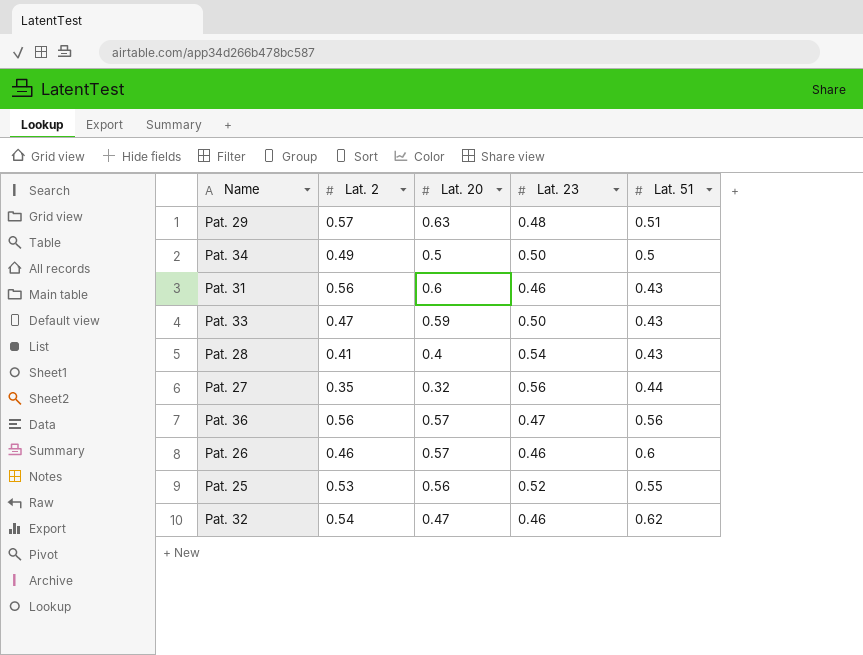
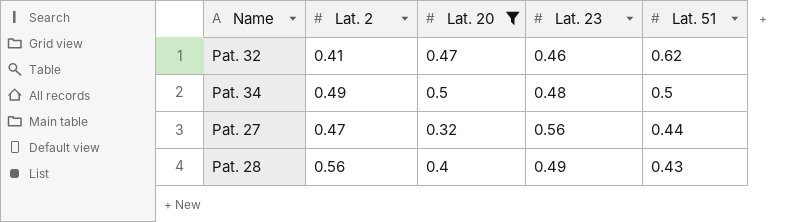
filter: none -> Lat. 20 <= 0.5
row order: none -> Lat. 51 descending
Pat. 32 | Lat. 2: 0.54 -> 0.41
Pat. 34 | Lat. 23: 0.50 -> 0.48
Pat. 27 | Lat. 2: 0.35 -> 0.47
Pat. 28 | Lat. 2: 0.41 -> 0.56
Pat. 28 | Lat. 23: 0.54 -> 0.49

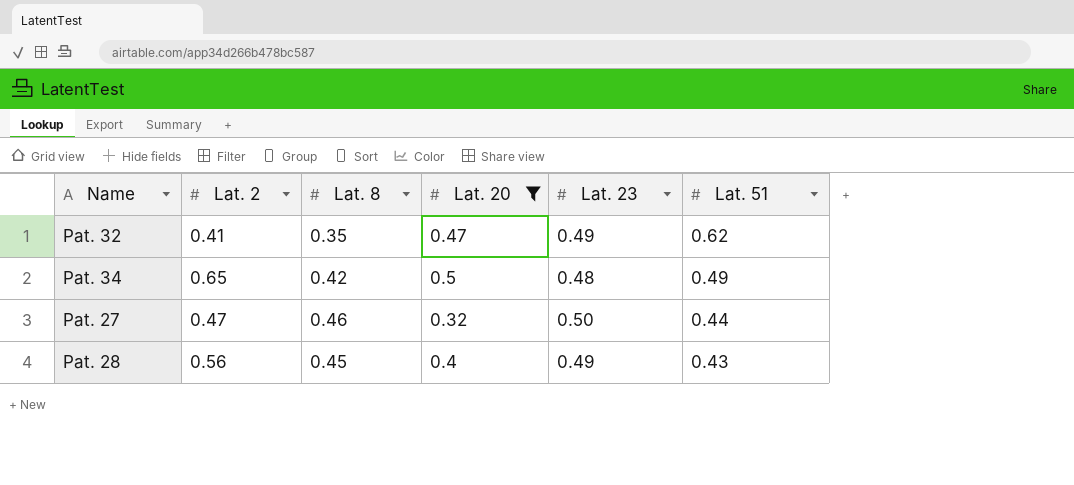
column Lat. 8 | position: none -> 3
Pat. 32 | Lat. 23: 0.46 -> 0.49
Pat. 34 | Lat. 2: 0.49 -> 0.65
Pat. 34 | Lat. 51: 0.5 -> 0.49
Pat. 27 | Lat. 23: 0.56 -> 0.50

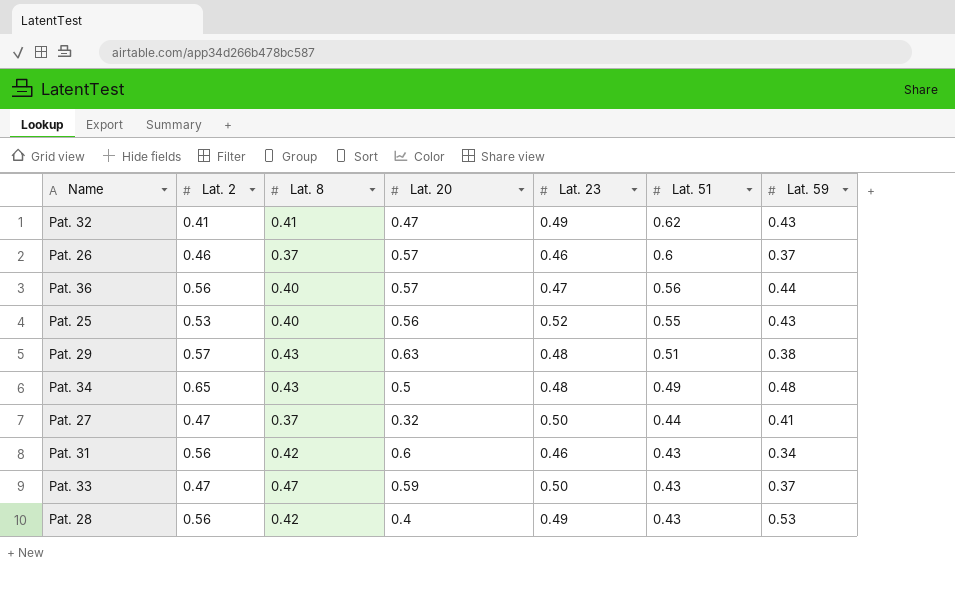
filter: Lat. 20 <= 0.5 -> none
column Lat. 59 | position: none -> 7
Pat. 32 | Lat. 8: 0.35 -> 0.41
Pat. 34 | Lat. 8: 0.42 -> 0.43
Pat. 27 | Lat. 8: 0.46 -> 0.37
Pat. 28 | Lat. 8: 0.45 -> 0.42

